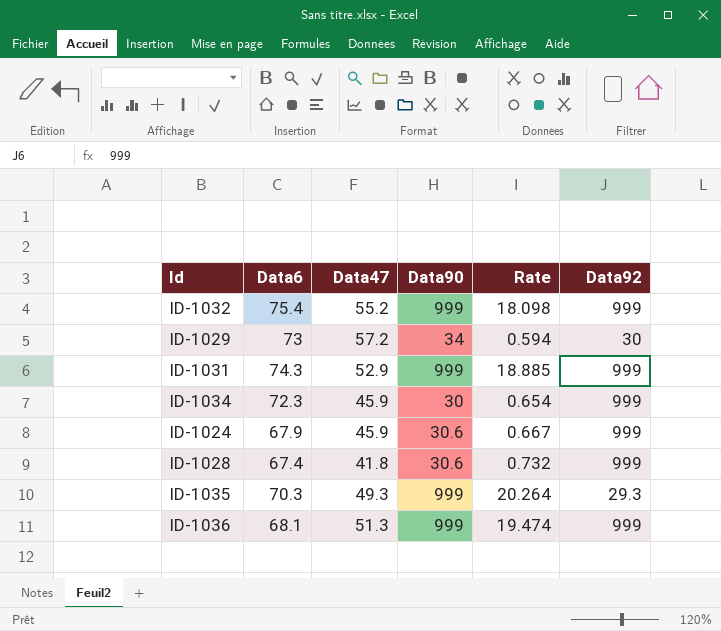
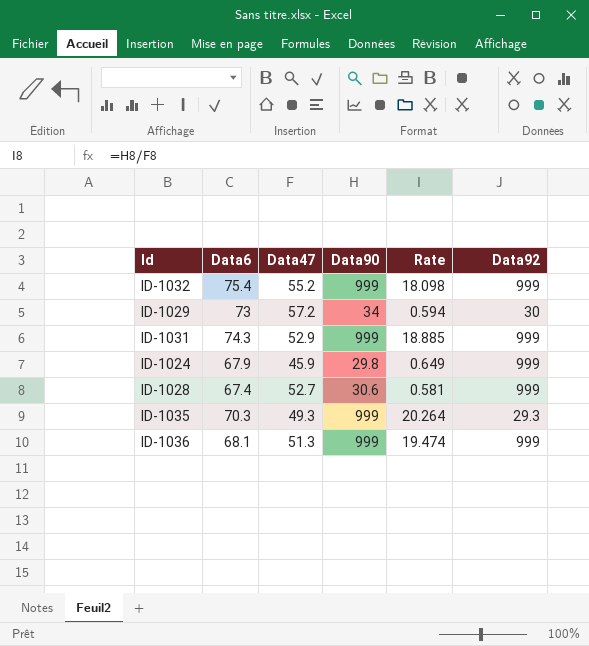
row ID-1034: 72.3 | 45.9 | 30 | 0.654 | 999 -> none
ID-1024 | Data90: 30.6 -> 29.8
ID-1024 | Rate: 0.667 -> 0.649
ID-1028 | Data47: 41.8 -> 52.7
ID-1028 | Rate: 0.732 -> 0.581

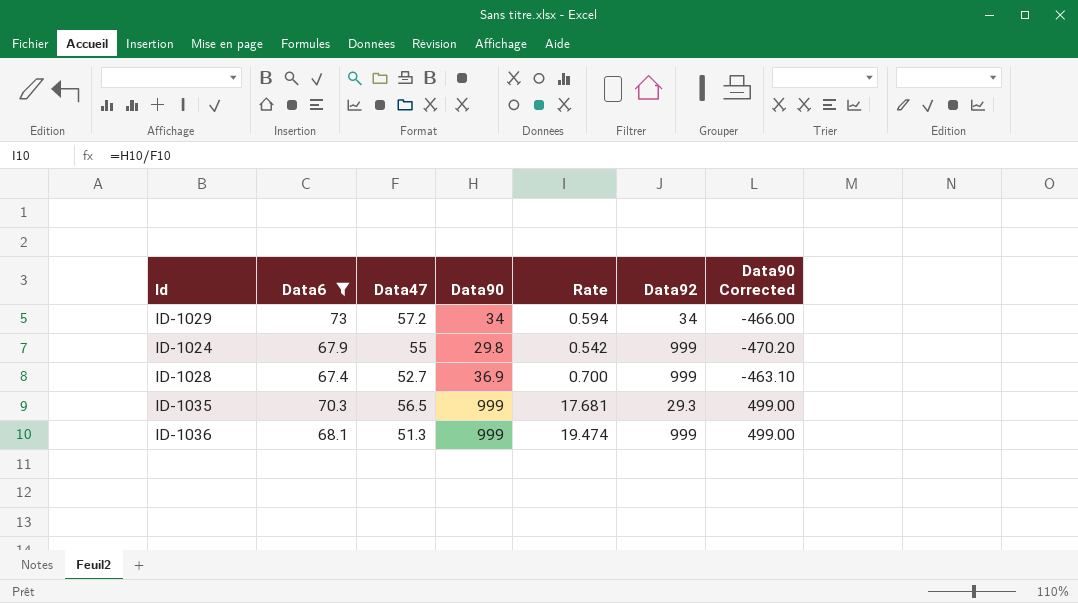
filter: none -> Data6 <= 73
column Data90 Corrected | formula: none -> [Data90] - 500
ID-1029 | Data92: 30 -> 34
ID-1024 | Data47: 45.9 -> 55
ID-1024 | Rate: 0.649 -> 0.542
ID-1028 | Data90: 30.6 -> 36.9
ID-1028 | Rate: 0.581 -> 0.700
ID-1035 | Data47: 49.3 -> 56.5
ID-1035 | Rate: 20.264 -> 17.681

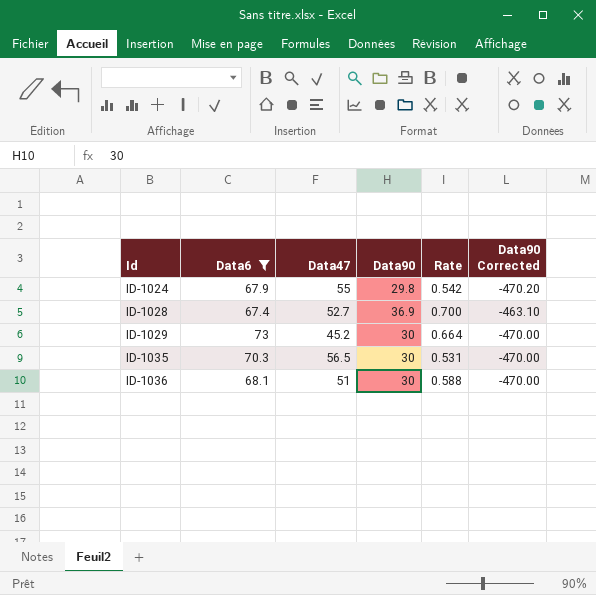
row order: none -> Id ascending
column Data92 | position: 6 -> none
ID-1029 | Data47: 57.2 -> 45.2
ID-1029 | Data90: 34 -> 30
ID-1029 | Rate: 0.594 -> 0.664
ID-1029 | Data90 Corrected: -466.00 -> -470.00
ID-1035 | Data90: 999 -> 30
ID-1035 | Rate: 17.681 -> 0.531
ID-1035 | Data90 Corrected: 499.00 -> -470.00
ID-1036 | Data47: 51.3 -> 51
ID-1036 | Data90: 999 -> 30
ID-1036 | Rate: 19.474 -> 0.588
ID-1036 | Data90 Corrected: 499.00 -> -470.00

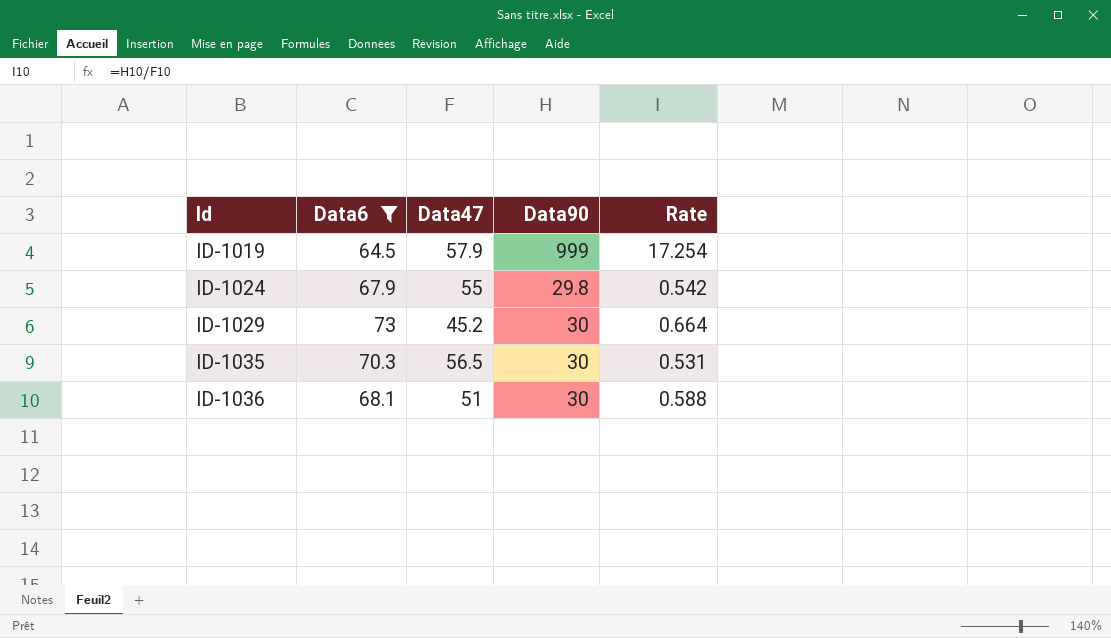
column Data90 Corrected | formula: [Data90] - 500 -> none
row ID-1028: 67.4 | 52.7 | 36.9 | 0.700 | -463.10 -> none
row ID-1019: none -> 64.5 | 57.9 | 999 | 17.254

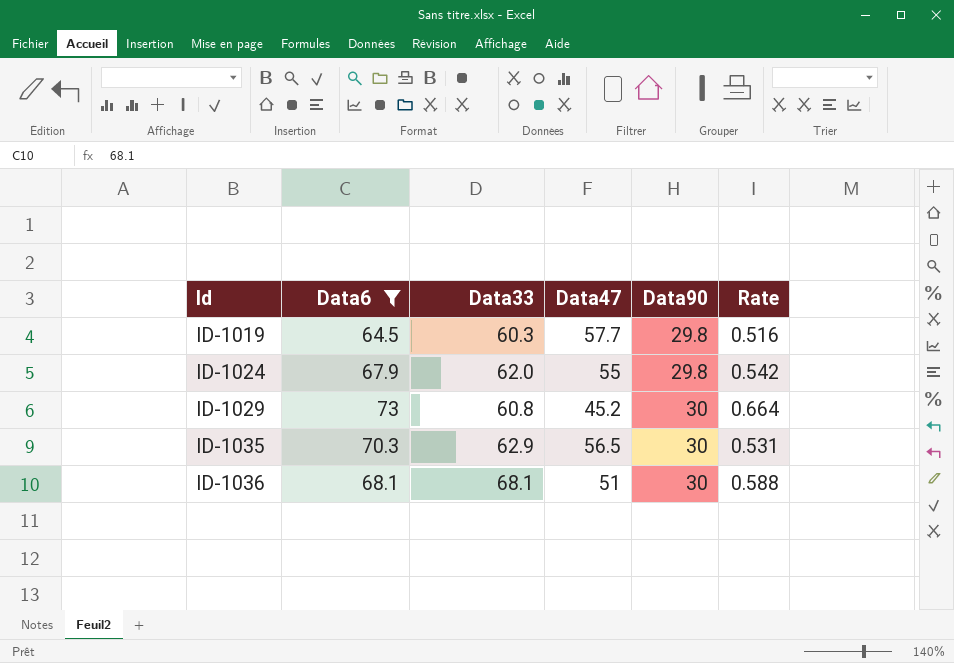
column Data33 | position: none -> 3
ID-1019 | Data47: 57.9 -> 57.7
ID-1019 | Data90: 999 -> 29.8
ID-1019 | Rate: 17.254 -> 0.516

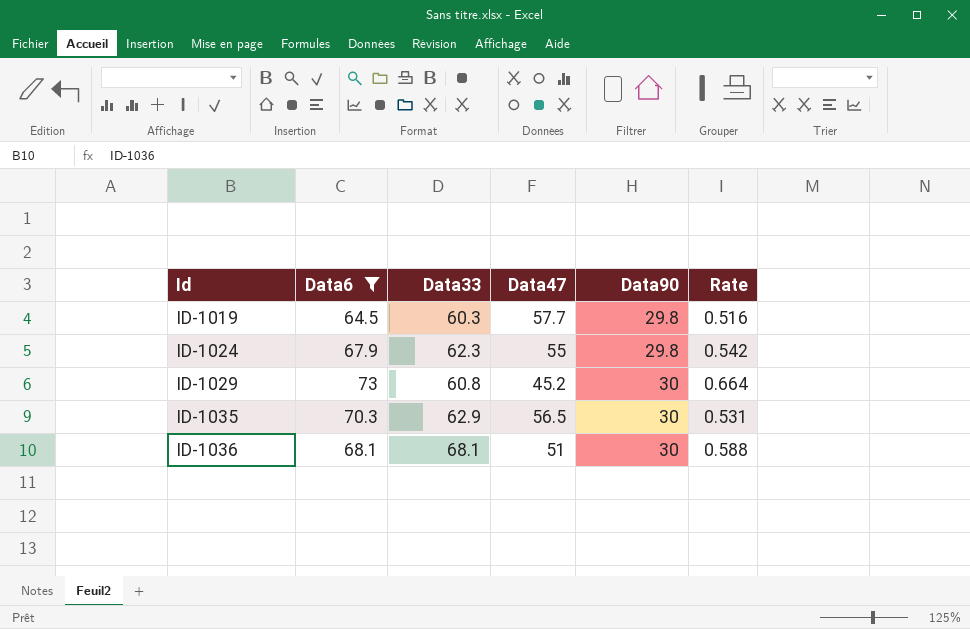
ID-1024 | Data33: 62.0 -> 62.3

